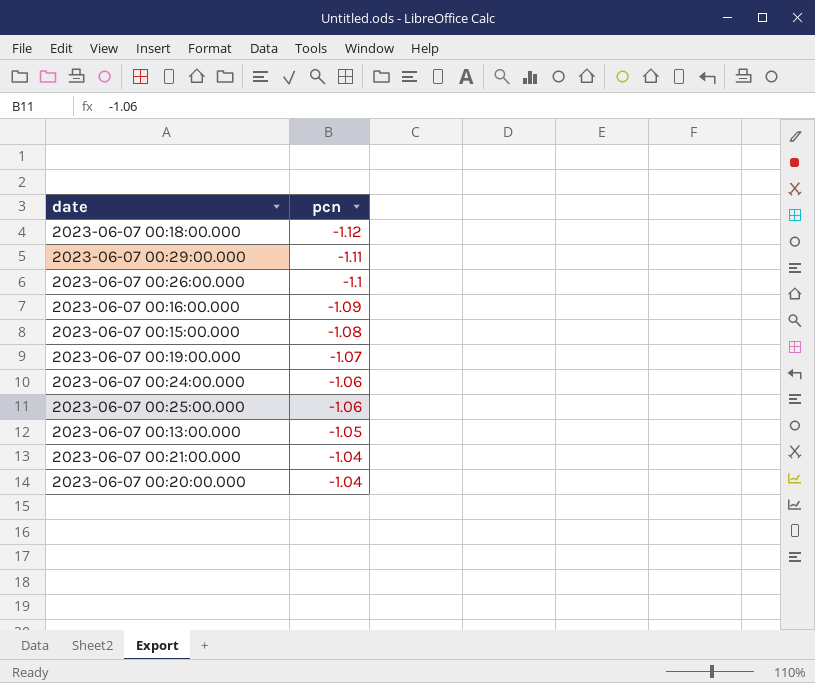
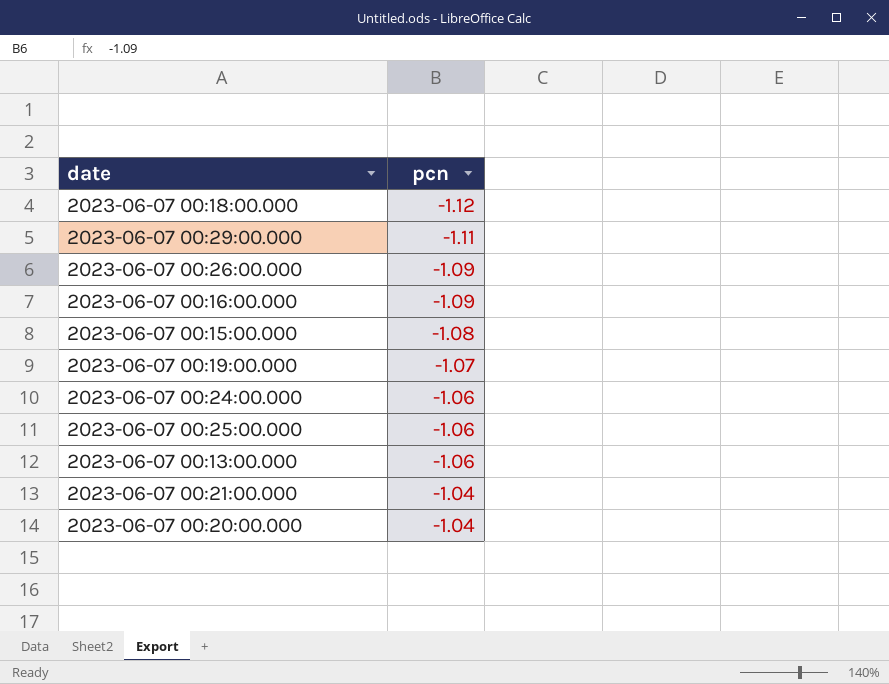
2023-06-07 00:26:00.000 | pcn: -1.1 -> -1.09
2023-06-07 00:13:00.000 | pcn: -1.05 -> -1.06

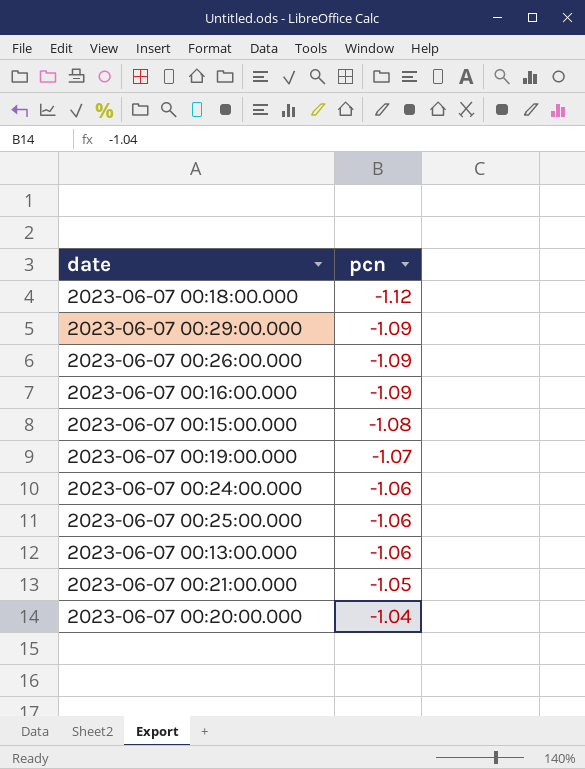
2023-06-07 00:29:00.000 | pcn: -1.11 -> -1.09
2023-06-07 00:21:00.000 | pcn: -1.04 -> -1.05

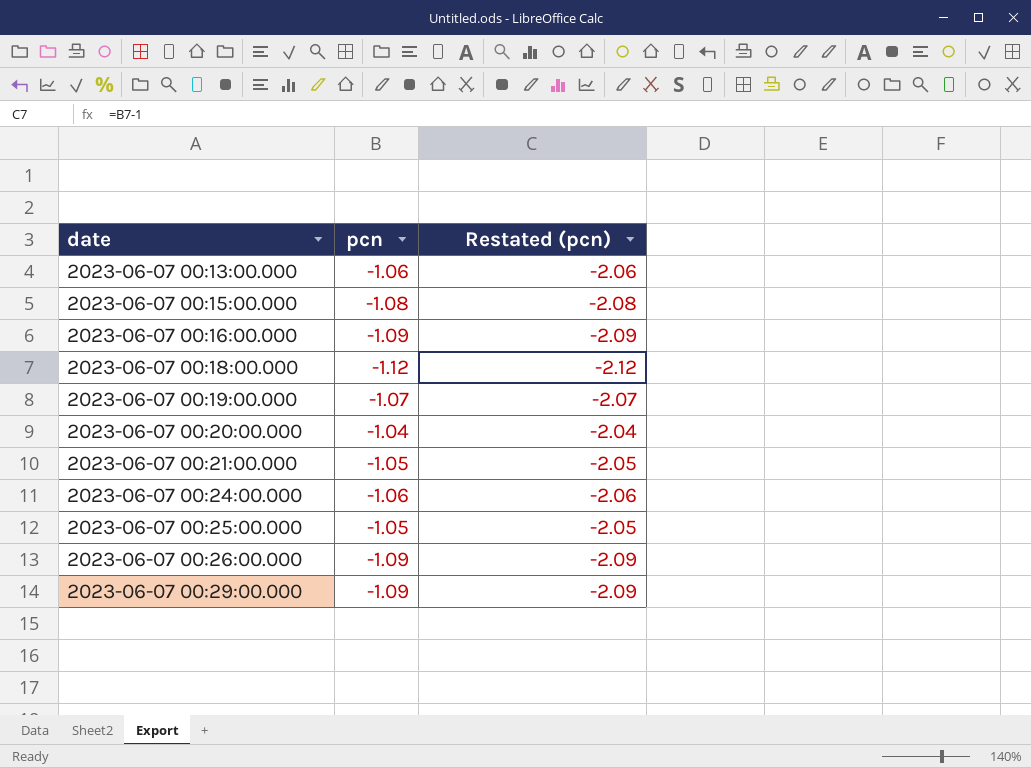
row order: pcn ascending -> date ascending
column Restated (pcn) | formula: none -> [pcn] - 1
2023-06-07 00:25:00.000 | pcn: -1.06 -> -1.05

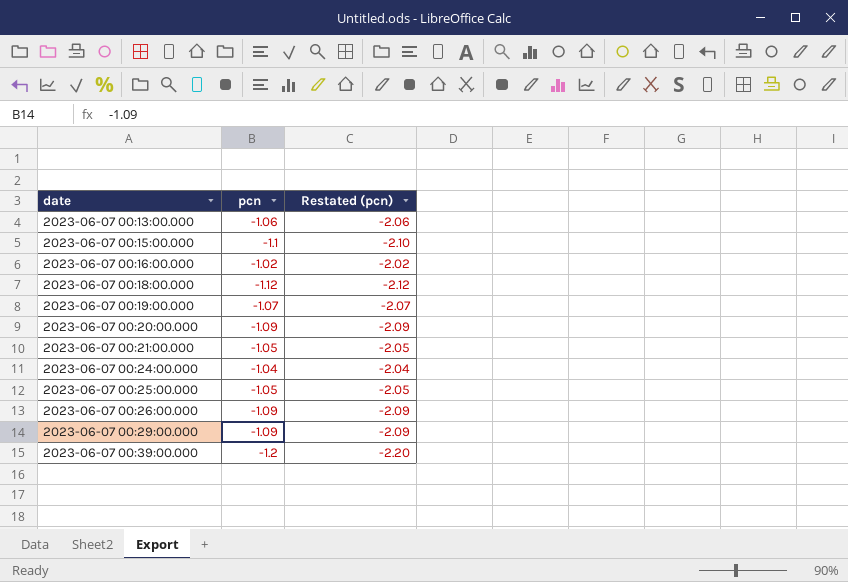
2023-06-07 00:15:00.000 | pcn: -1.08 -> -1.1
2023-06-07 00:15:00.000 | Restated (pcn): -2.08 -> -2.10
2023-06-07 00:16:00.000 | pcn: -1.09 -> -1.02
2023-06-07 00:16:00.000 | Restated (pcn): -2.09 -> -2.02
2023-06-07 00:20:00.000 | pcn: -1.04 -> -1.09
2023-06-07 00:20:00.000 | Restated (pcn): -2.04 -> -2.09
2023-06-07 00:24:00.000 | pcn: -1.06 -> -1.04
2023-06-07 00:24:00.000 | Restated (pcn): -2.06 -> -2.04
row 2023-06-07 00:39:00.000: none -> -1.2 | -2.20

